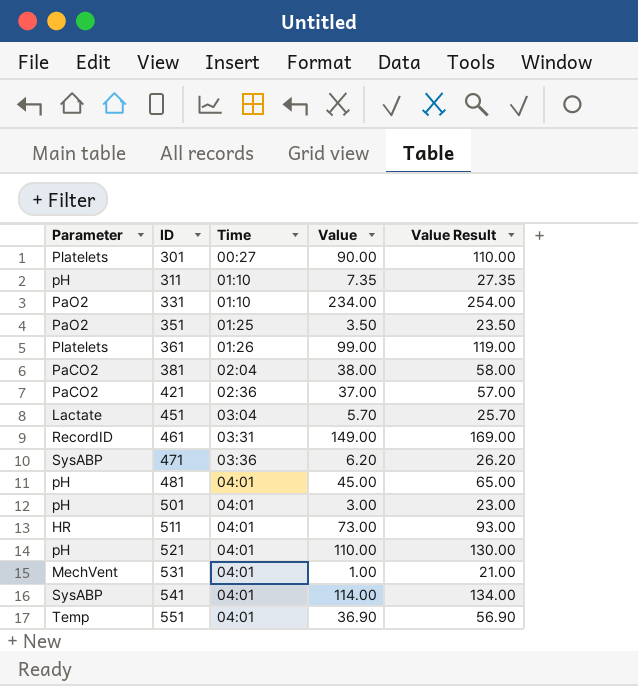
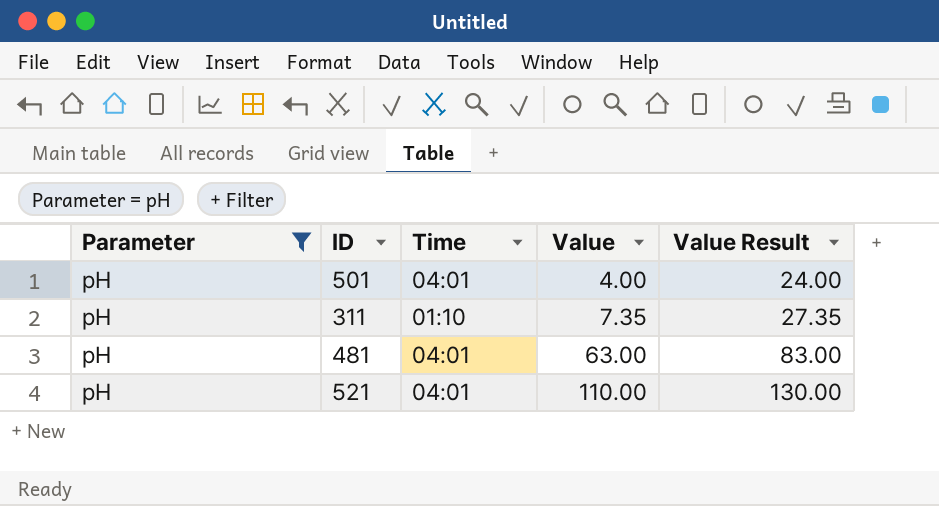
filter: none -> Parameter = pH
row order: ID ascending -> Value ascending
501 | Value: 3.00 -> 4.00
501 | Value Result: 23.00 -> 24.00
481 | Value: 45.00 -> 63.00
481 | Value Result: 65.00 -> 83.00

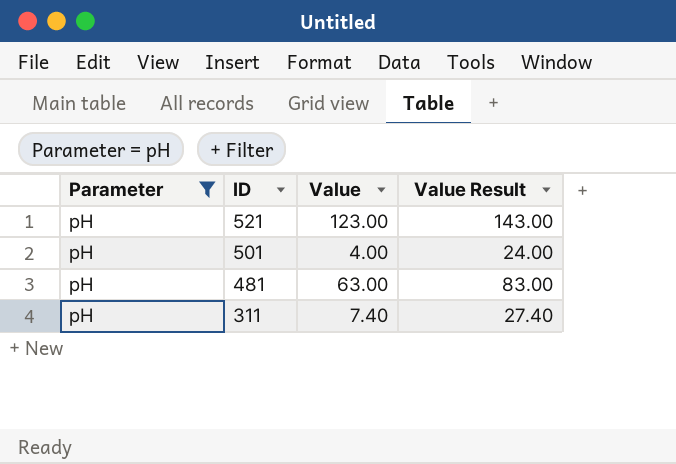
row order: Value ascending -> ID descending
column Time | position: 3 -> none
521 | Value: 110.00 -> 123.00
521 | Value Result: 130.00 -> 143.00
311 | Value: 7.35 -> 7.40
311 | Value Result: 27.35 -> 27.40

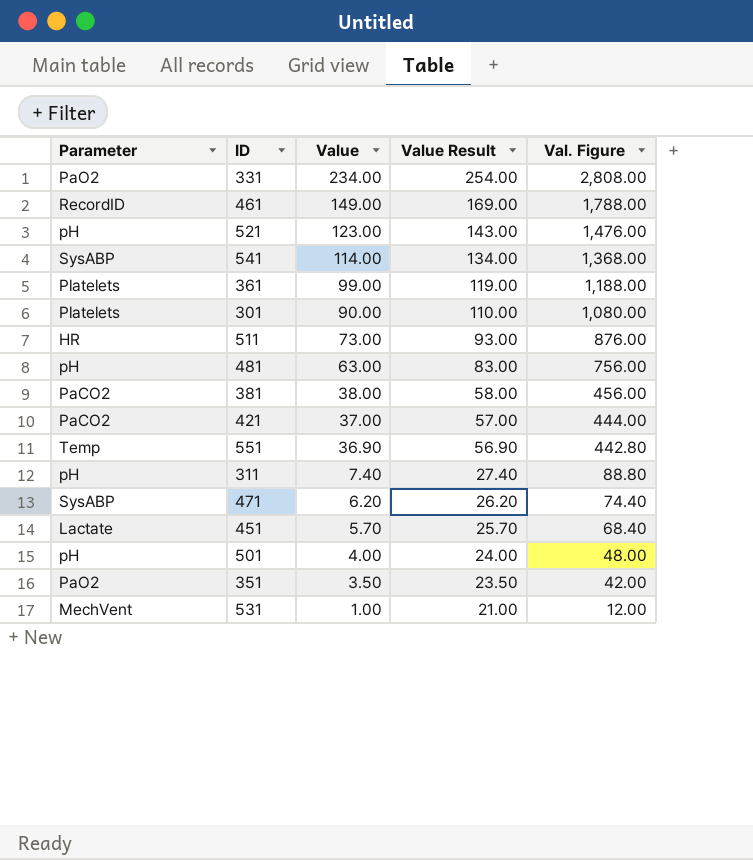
filter: Parameter = pH -> none
row order: ID descending -> Value descending
column Val. Figure | formula: none -> [Value] * 12

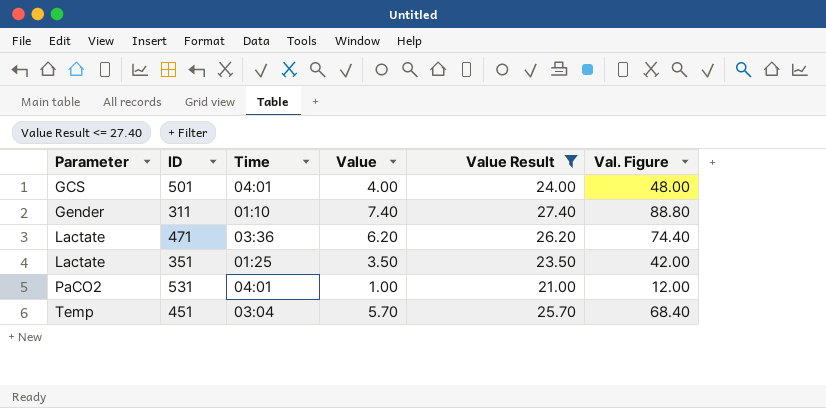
filter: none -> Value Result <= 27.40
row order: Value descending -> Parameter ascending
column Time | position: none -> 3
501 | Parameter: pH -> GCS
311 | Parameter: pH -> Gender
471 | Parameter: SysABP -> Lactate
351 | Parameter: PaO2 -> Lactate
531 | Parameter: MechVent -> PaCO2
451 | Parameter: Lactate -> Temp

